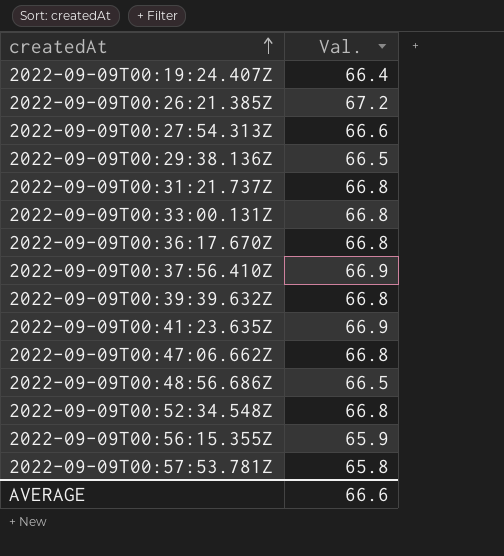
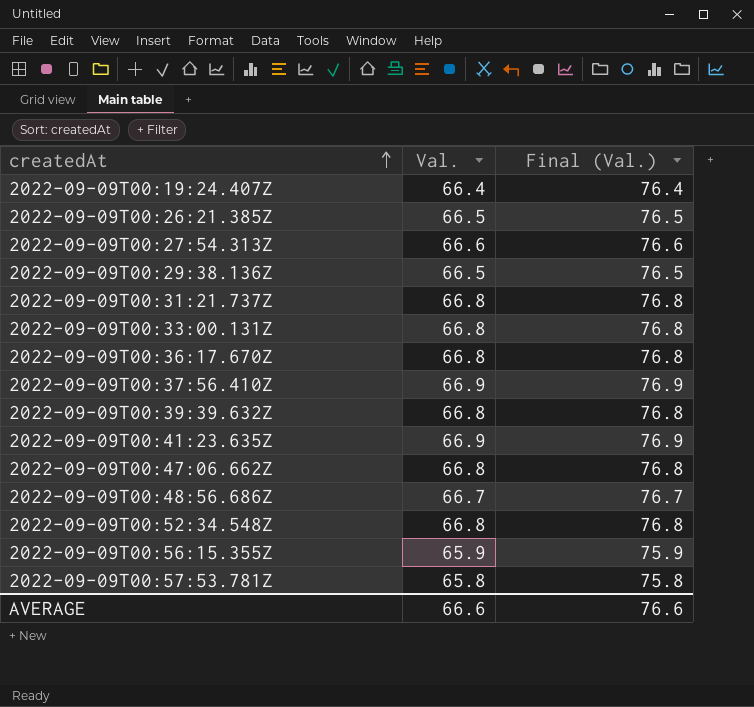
column Final (Val.) | formula: none -> [Val.] + 10
2022-09-09T00:26:21.385Z | Val.: 67.2 -> 66.5
2022-09-09T00:48:56.686Z | Val.: 66.5 -> 66.7

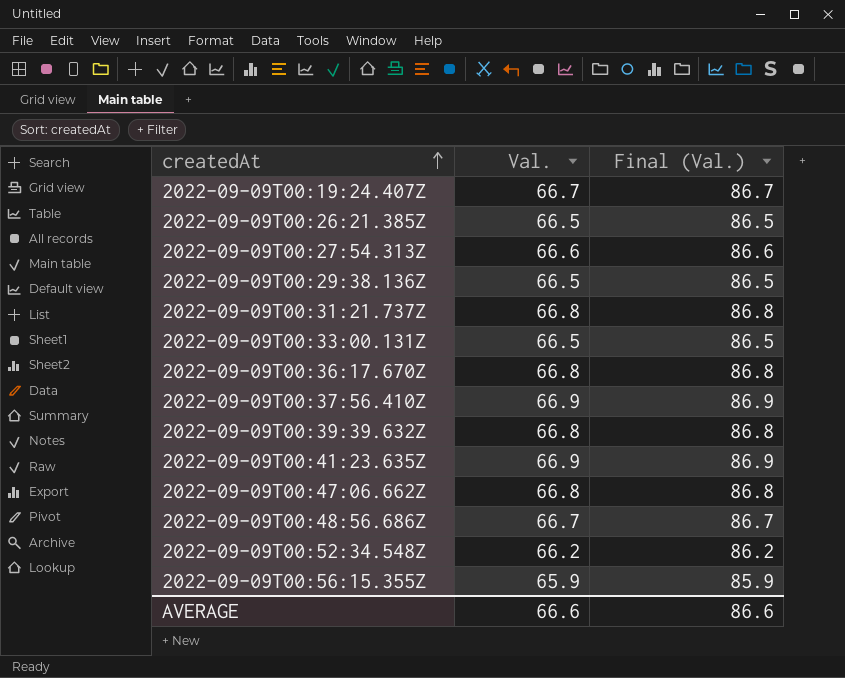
column Final (Val.) | formula: [Val.] + 10 -> [Val.] + 20
row 2022-09-09T00:57:53.781Z: 65.8 | 75.8 -> none
2022-09-09T00:19:24.407Z | Val.: 66.4 -> 66.7
2022-09-09T00:33:00.131Z | Val.: 66.8 -> 66.5
2022-09-09T00:52:34.548Z | Val.: 66.8 -> 66.2
AVERAGE | Final (Val.): 76.6 -> 86.6

